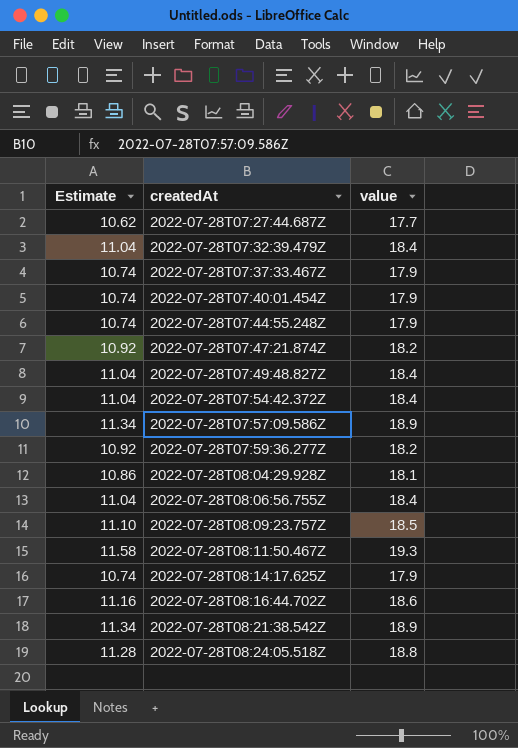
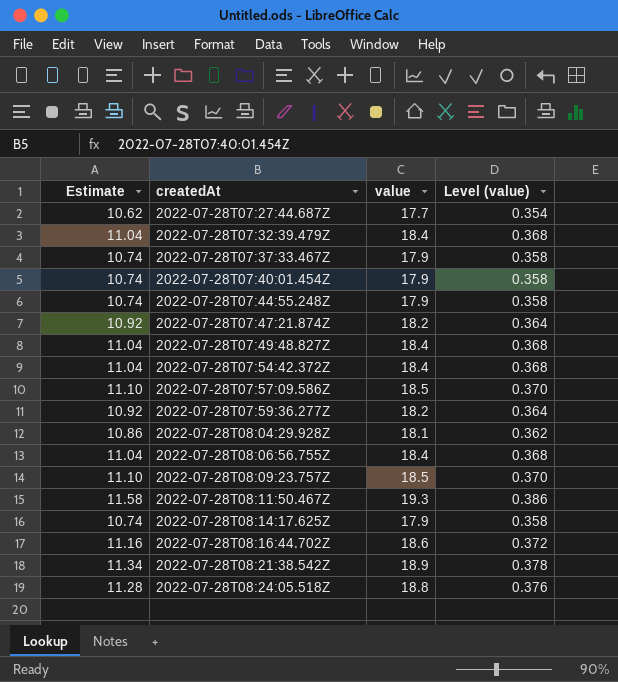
column Level (value) | formula: none -> [value] * 0.02
2022-07-28T07:57:09.586Z | Estimate: 11.34 -> 11.10
2022-07-28T07:57:09.586Z | value: 18.9 -> 18.5

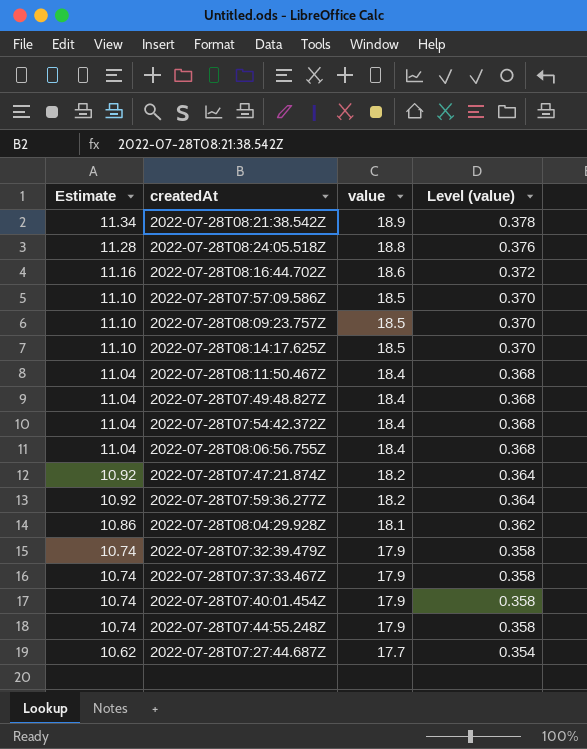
row order: createdAt ascending -> Estimate descending
2022-07-28T08:14:17.625Z | Estimate: 10.74 -> 11.10
2022-07-28T08:14:17.625Z | value: 17.9 -> 18.5
2022-07-28T08:14:17.625Z | Level (value): 0.358 -> 0.370
2022-07-28T08:11:50.467Z | Estimate: 11.58 -> 11.04
2022-07-28T08:11:50.467Z | value: 19.3 -> 18.4
2022-07-28T08:11:50.467Z | Level (value): 0.386 -> 0.368
2022-07-28T07:32:39.479Z | Estimate: 11.04 -> 10.74
2022-07-28T07:32:39.479Z | value: 18.4 -> 17.9
2022-07-28T07:32:39.479Z | Level (value): 0.368 -> 0.358

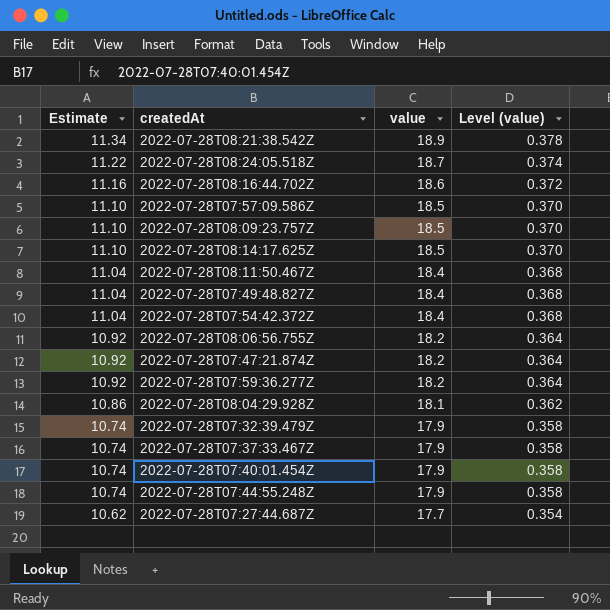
2022-07-28T08:24:05.518Z | Estimate: 11.28 -> 11.22
2022-07-28T08:24:05.518Z | value: 18.8 -> 18.7
2022-07-28T08:24:05.518Z | Level (value): 0.376 -> 0.374
2022-07-28T08:06:56.755Z | Estimate: 11.04 -> 10.92
2022-07-28T08:06:56.755Z | value: 18.4 -> 18.2
2022-07-28T08:06:56.755Z | Level (value): 0.368 -> 0.364

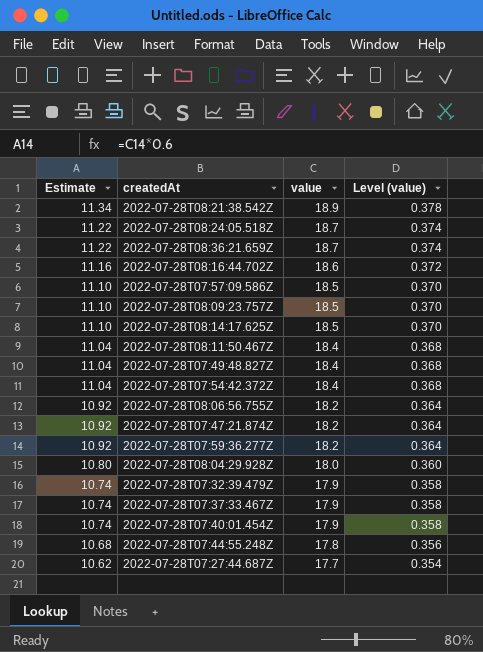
row 2022-07-28T08:36:21.659Z: none -> 11.22 | 18.7 | 0.374
2022-07-28T08:04:29.928Z | Estimate: 10.86 -> 10.80
2022-07-28T08:04:29.928Z | value: 18.1 -> 18.0
2022-07-28T08:04:29.928Z | Level (value): 0.362 -> 0.360
2022-07-28T07:44:55.248Z | Estimate: 10.74 -> 10.68
2022-07-28T07:44:55.248Z | value: 17.9 -> 17.8
2022-07-28T07:44:55.248Z | Level (value): 0.358 -> 0.356

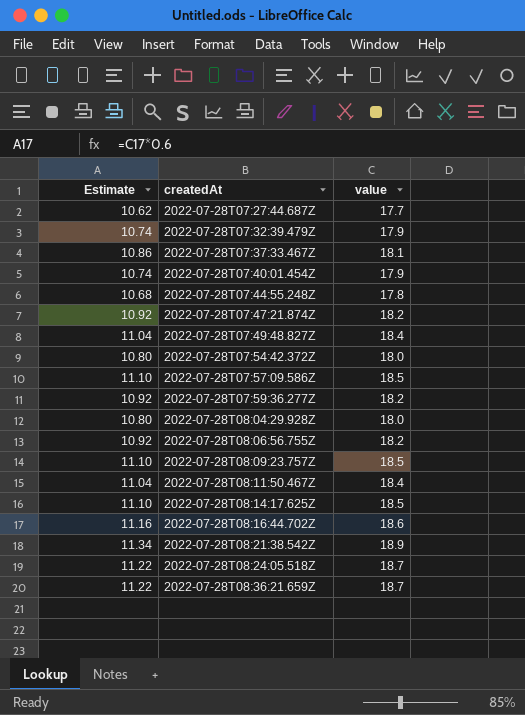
row order: Estimate descending -> createdAt ascending
column Level (value) | formula: [value] * 0.02 -> none
2022-07-28T07:37:33.467Z | Estimate: 10.74 -> 10.86
2022-07-28T07:37:33.467Z | value: 17.9 -> 18.1
2022-07-28T07:54:42.372Z | Estimate: 11.04 -> 10.80
2022-07-28T07:54:42.372Z | value: 18.4 -> 18.0

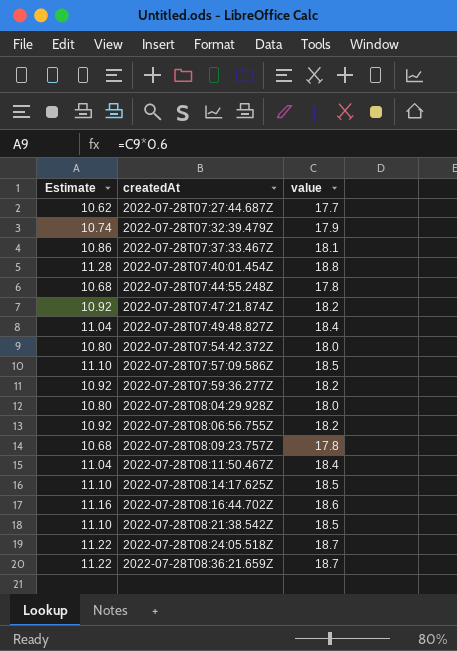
2022-07-28T07:40:01.454Z | Estimate: 10.74 -> 11.28
2022-07-28T07:40:01.454Z | value: 17.9 -> 18.8
2022-07-28T08:09:23.757Z | Estimate: 11.10 -> 10.68
2022-07-28T08:09:23.757Z | value: 18.5 -> 17.8
2022-07-28T08:21:38.542Z | Estimate: 11.34 -> 11.10
2022-07-28T08:21:38.542Z | value: 18.9 -> 18.5

